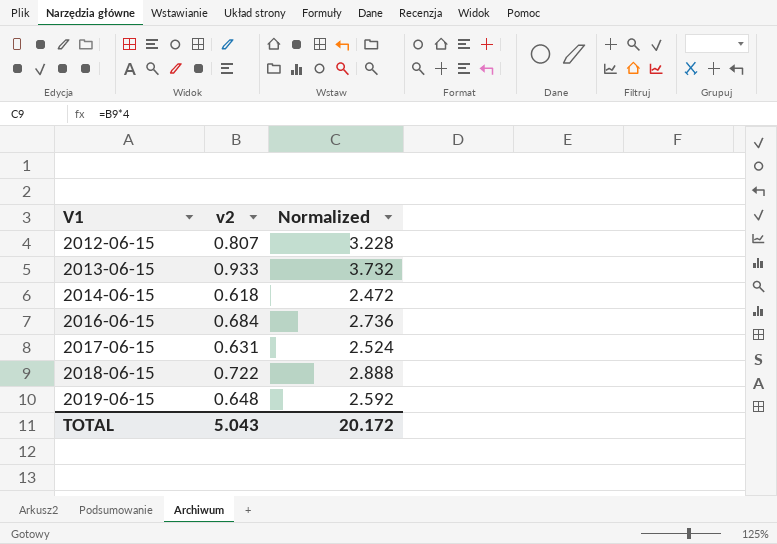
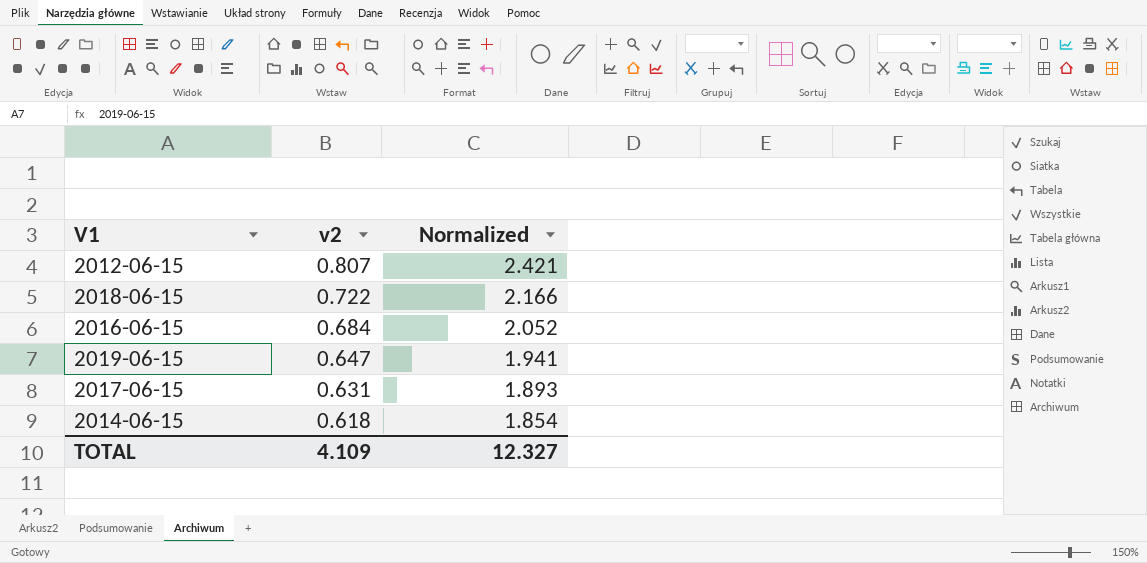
row order: V1 ascending -> v2 descending
column Normalized | formula: [v2] * 4 -> [v2] * 3
row 2013-06-15: 0.933 | 3.732 -> none
2019-06-15 | v2: 0.648 -> 0.647
TOTAL | v2: 5.043 -> 4.109
TOTAL | Normalized: 20.172 -> 12.327

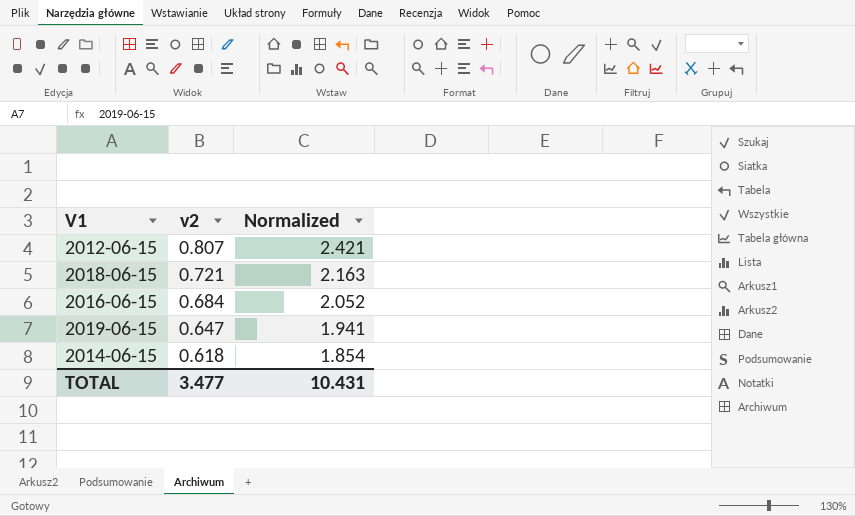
row 2017-06-15: 0.631 | 1.893 -> none
2018-06-15 | v2: 0.722 -> 0.721
2018-06-15 | Normalized: 2.166 -> 2.163
TOTAL | v2: 4.109 -> 3.477
TOTAL | Normalized: 12.327 -> 10.431

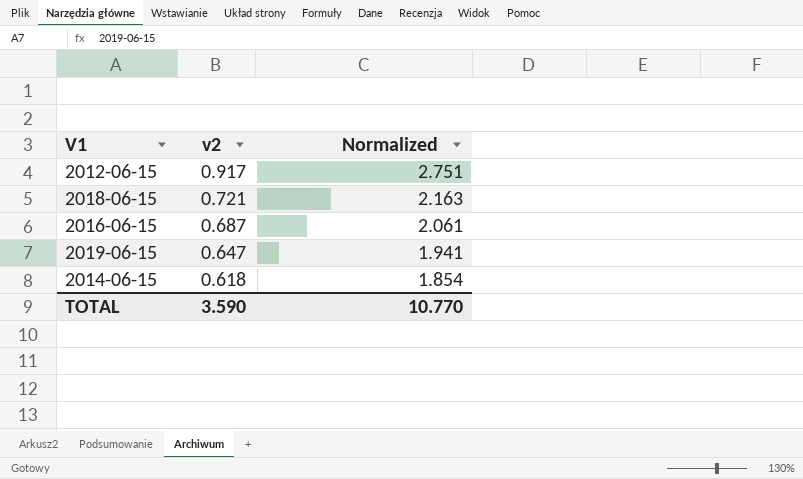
2012-06-15 | v2: 0.807 -> 0.917
2012-06-15 | Normalized: 2.421 -> 2.751
2016-06-15 | v2: 0.684 -> 0.687
2016-06-15 | Normalized: 2.052 -> 2.061
TOTAL | v2: 3.477 -> 3.590
TOTAL | Normalized: 10.431 -> 10.770

